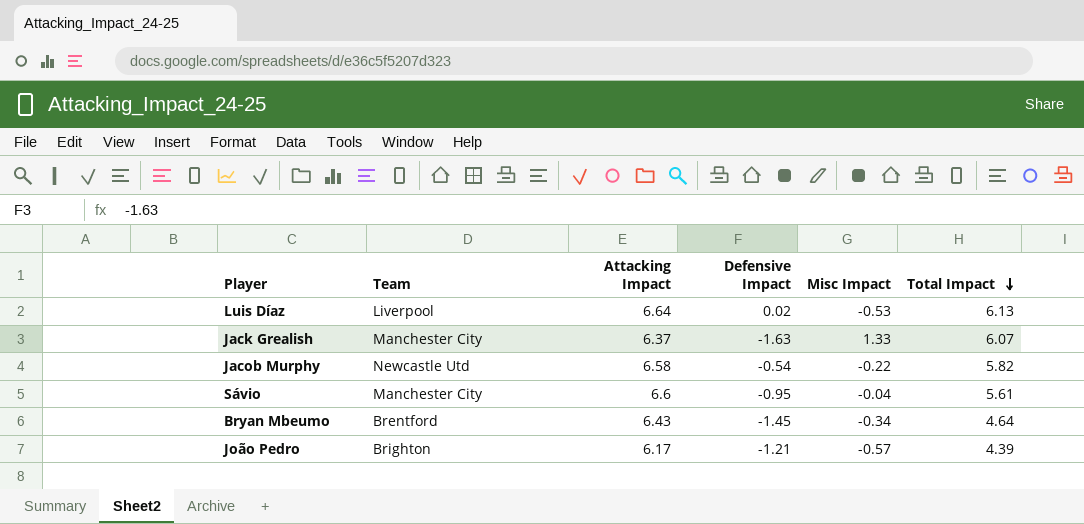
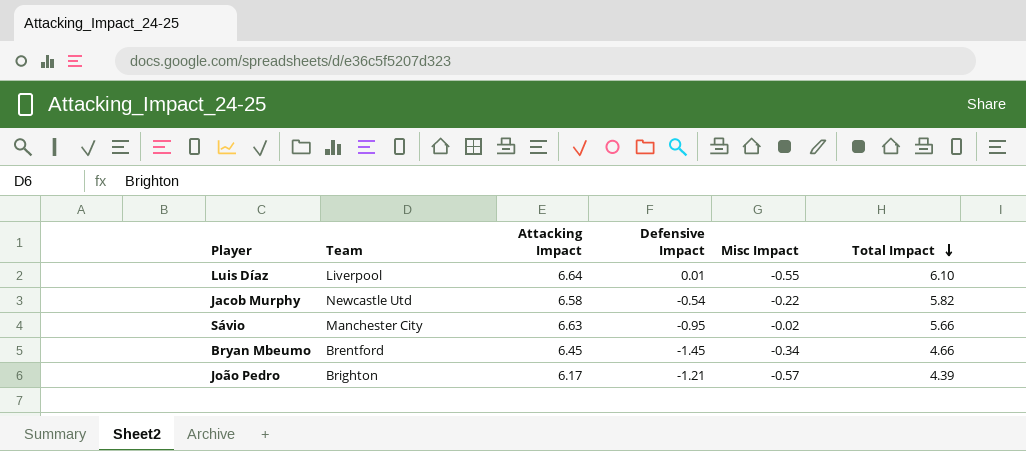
row Jack Grealish: Manchester City | 6.37 | -1.63 | 1.33 | 6.07 -> none
Luis Díaz | Defensive Impact: 0.02 -> 0.01
Luis Díaz | Misc Impact: -0.53 -> -0.55
Luis Díaz | Total Impact: 6.13 -> 6.10
Sávio | Attacking Impact: 6.6 -> 6.63
Sávio | Misc Impact: -0.04 -> -0.02
Sávio | Total Impact: 5.61 -> 5.66
Bryan Mbeumo | Attacking Impact: 6.43 -> 6.45
Bryan Mbeumo | Total Impact: 4.64 -> 4.66

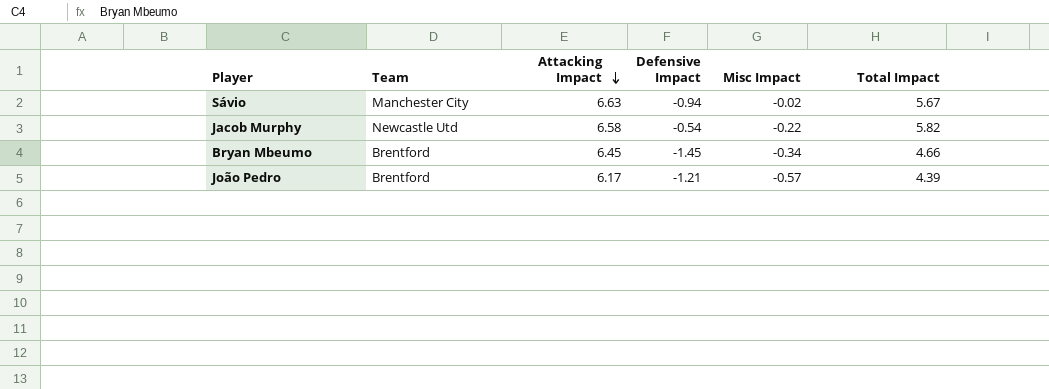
row order: Total Impact descending -> Attacking Impact descending
row Luis Díaz: Liverpool | 6.64 | 0.01 | -0.55 | 6.10 -> none
Sávio | Defensive Impact: -0.95 -> -0.94
Sávio | Total Impact: 5.66 -> 5.67
João Pedro | Team: Brighton -> Brentford

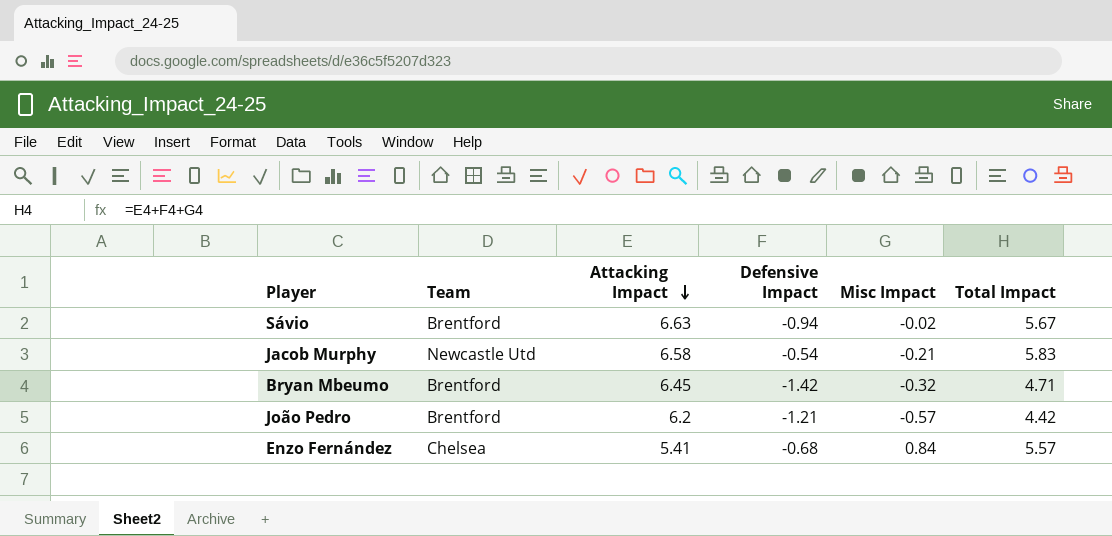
Sávio | Team: Manchester City -> Brentford
Jacob Murphy | Misc Impact: -0.22 -> -0.21
Jacob Murphy | Total Impact: 5.82 -> 5.83
Bryan Mbeumo | Defensive Impact: -1.45 -> -1.42
Bryan Mbeumo | Misc Impact: -0.34 -> -0.32
Bryan Mbeumo | Total Impact: 4.66 -> 4.71
João Pedro | Attacking Impact: 6.17 -> 6.2
João Pedro | Total Impact: 4.39 -> 4.42
row Enzo Fernández: none -> Chelsea | 5.41 | -0.68 | 0.84 | 5.57

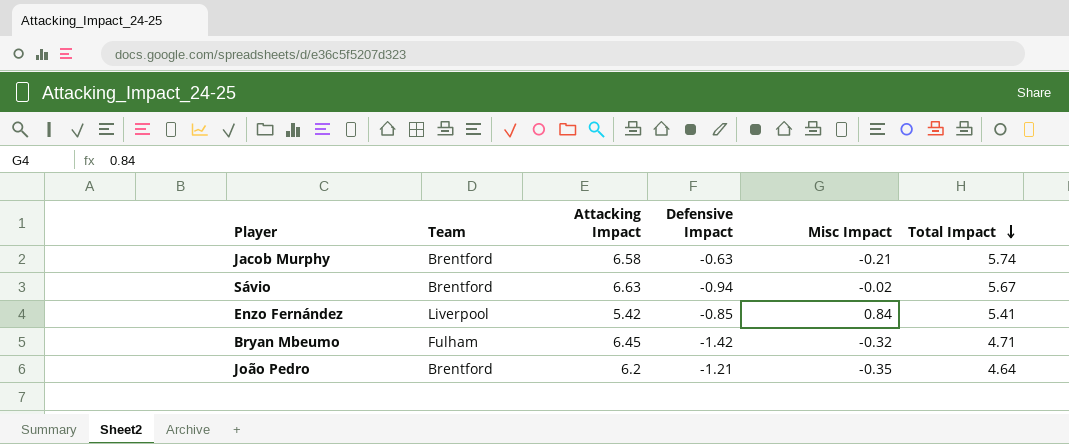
row order: Attacking Impact descending -> Total Impact descending
Jacob Murphy | Team: Newcastle Utd -> Brentford
Jacob Murphy | Defensive Impact: -0.54 -> -0.63
Jacob Murphy | Total Impact: 5.83 -> 5.74
Enzo Fernández | Team: Chelsea -> Liverpool
Enzo Fernández | Attacking Impact: 5.41 -> 5.42
Enzo Fernández | Defensive Impact: -0.68 -> -0.85
Enzo Fernández | Total Impact: 5.57 -> 5.41
Bryan Mbeumo | Team: Brentford -> Fulham
João Pedro | Misc Impact: -0.57 -> -0.35
João Pedro | Total Impact: 4.42 -> 4.64

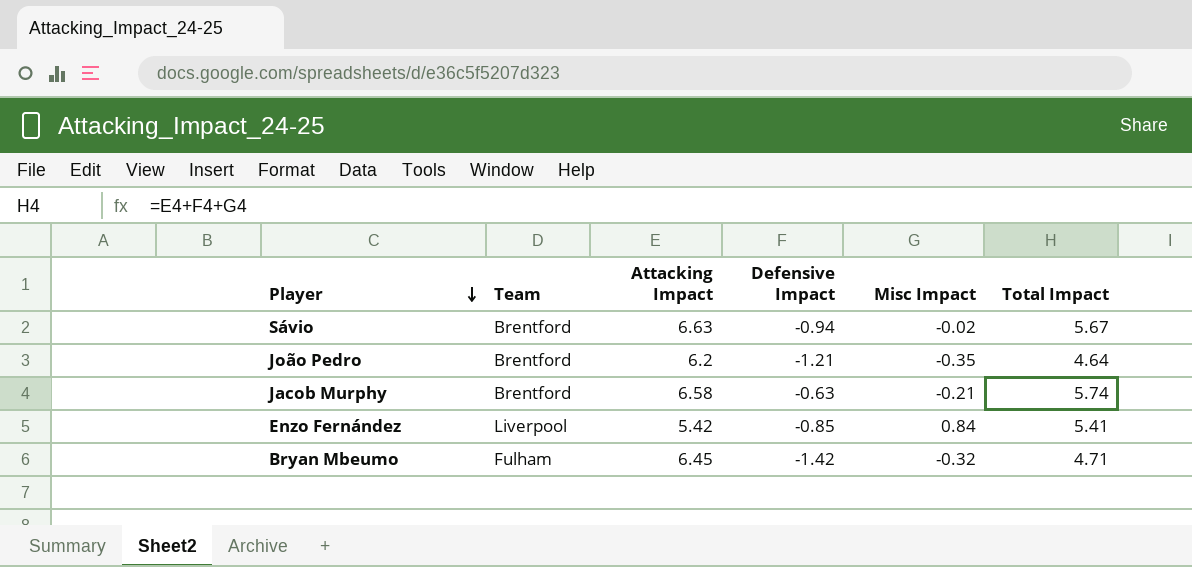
row order: Total Impact descending -> Player descending

